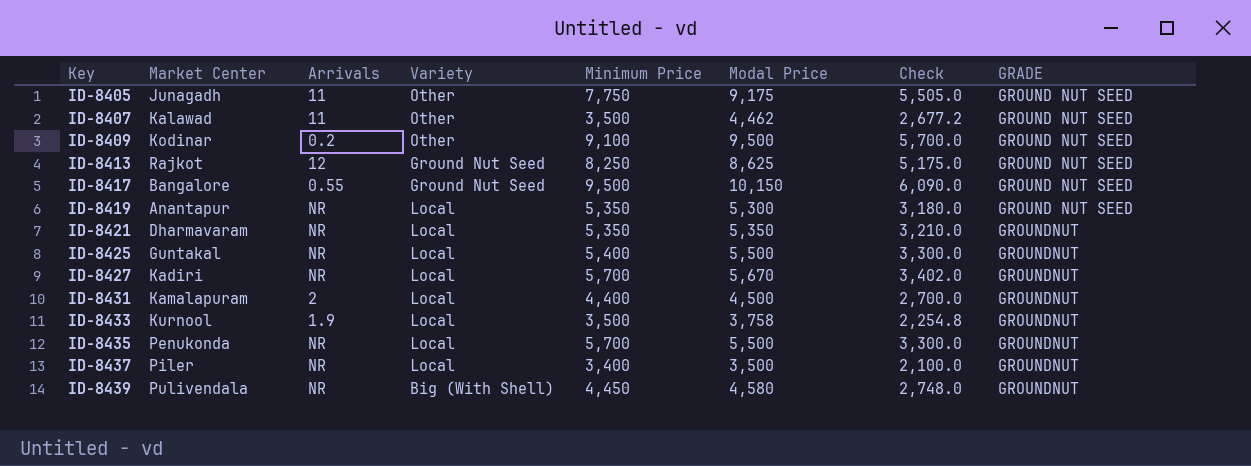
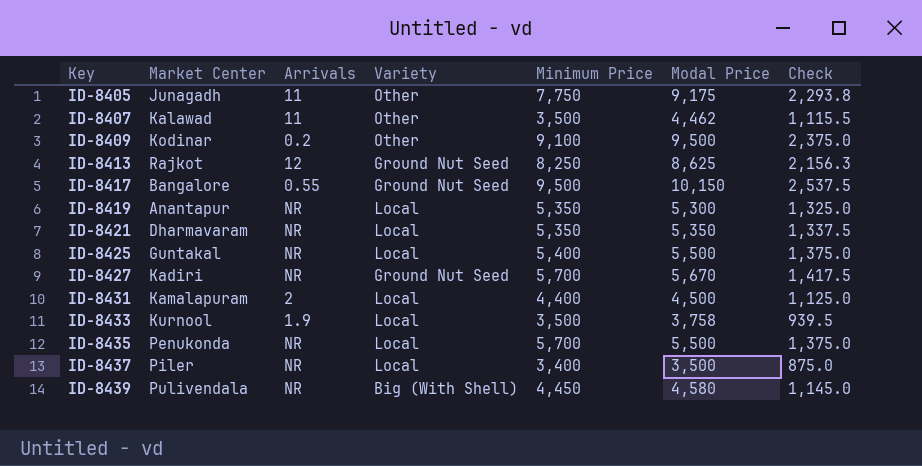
column GRADE | position: 8 -> none
column Check | formula: [Modal Price] * 0.6 -> [Modal Price] * 0.25
ID-8427 | Variety: Local -> Ground Nut Seed

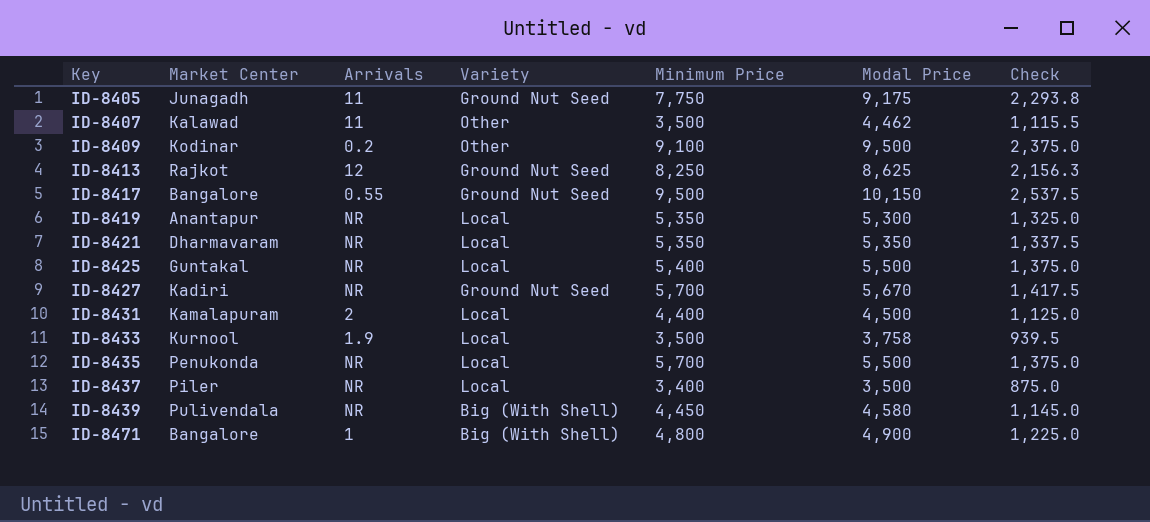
ID-8405 | Variety: Other -> Ground Nut Seed
row ID-8471: none -> Bangalore | 1 | Big (With Shell) | 4,800 | 4,900 | 1,225.0

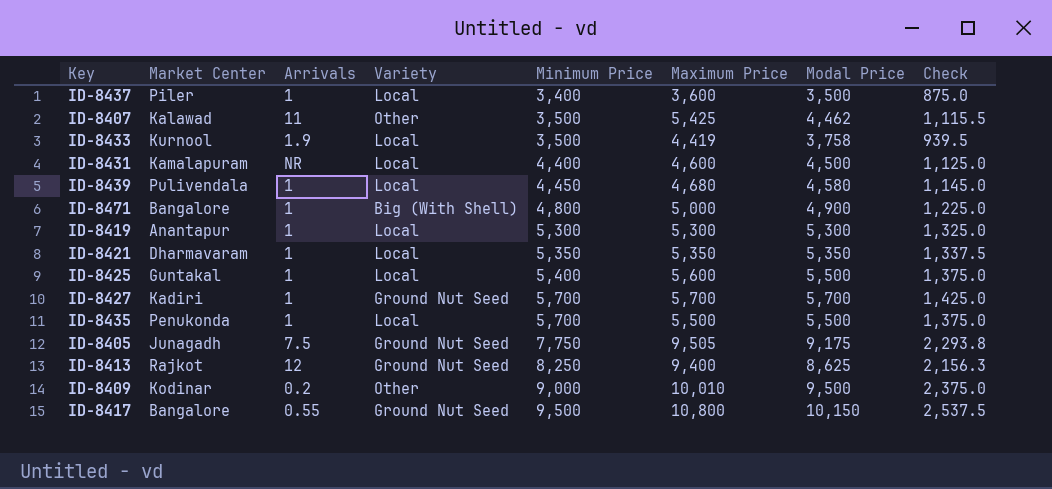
row order: Key ascending -> Minimum Price ascending
column Maximum Price | position: none -> 6
ID-8437 | Arrivals: NR -> 1
ID-8431 | Arrivals: 2 -> NR
ID-8439 | Arrivals: NR -> 1
ID-8439 | Variety: Big (With Shell) -> Local
ID-8419 | Arrivals: NR -> 1
ID-8419 | Minimum Price: 5,350 -> 5,300
ID-8421 | Arrivals: NR -> 1
ID-8425 | Arrivals: NR -> 1
ID-8427 | Arrivals: NR -> 1
ID-8427 | Modal Price: 5,670 -> 5,700
ID-8427 | Check: 1,417.5 -> 1,425.0
ID-8435 | Arrivals: NR -> 1
ID-8405 | Arrivals: 11 -> 7.5
ID-8409 | Minimum Price: 9,100 -> 9,000

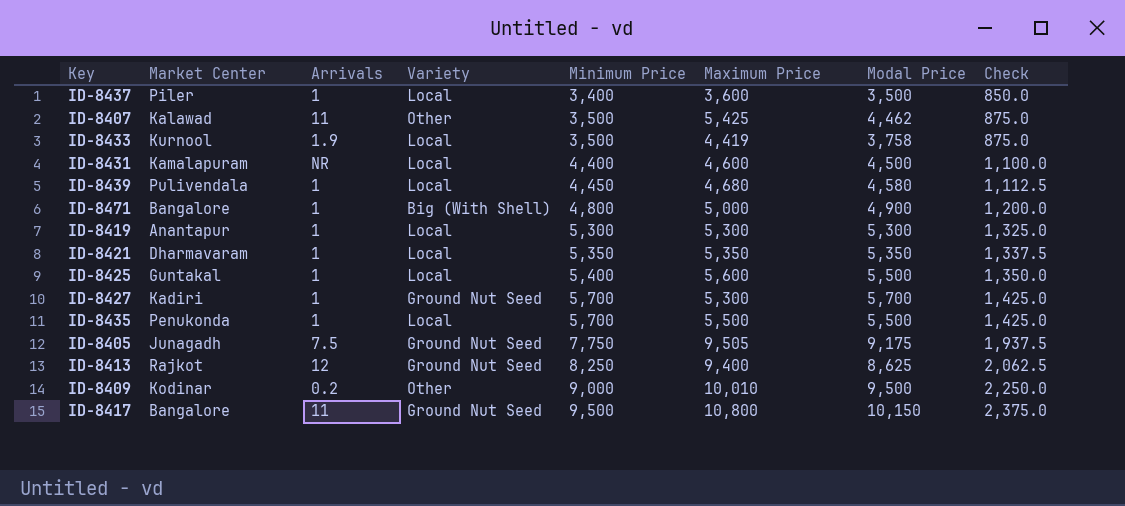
column Check | formula: [Modal Price] * 0.25 -> [Minimum Price] * 0.25
ID-8427 | Maximum Price: 5,700 -> 5,300
ID-8417 | Arrivals: 0.55 -> 11

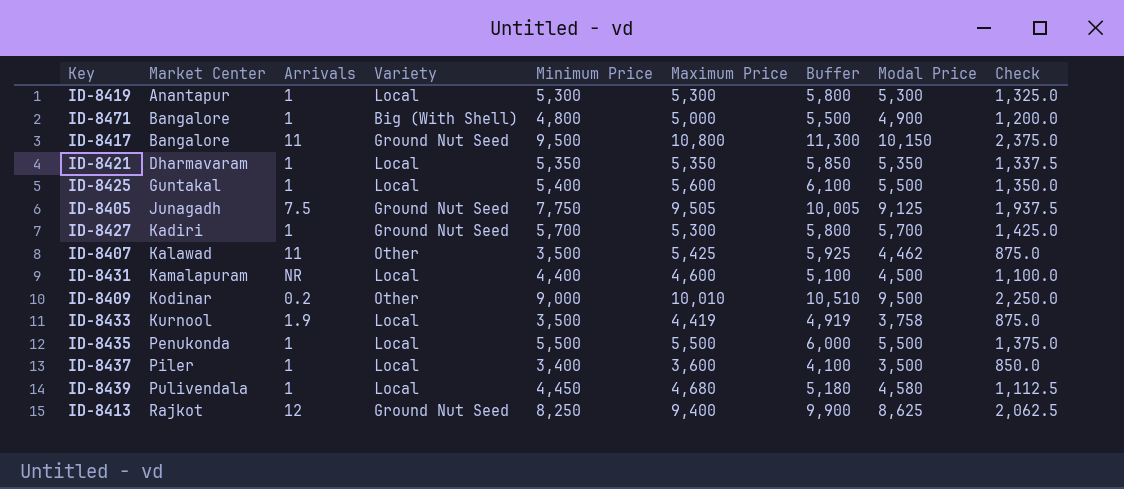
row order: Minimum Price ascending -> Market Center ascending
column Buffer | formula: none -> [Maximum Price] + 500
ID-8405 | Modal Price: 9,175 -> 9,125
ID-8435 | Minimum Price: 5,700 -> 5,500
ID-8435 | Check: 1,425.0 -> 1,375.0

